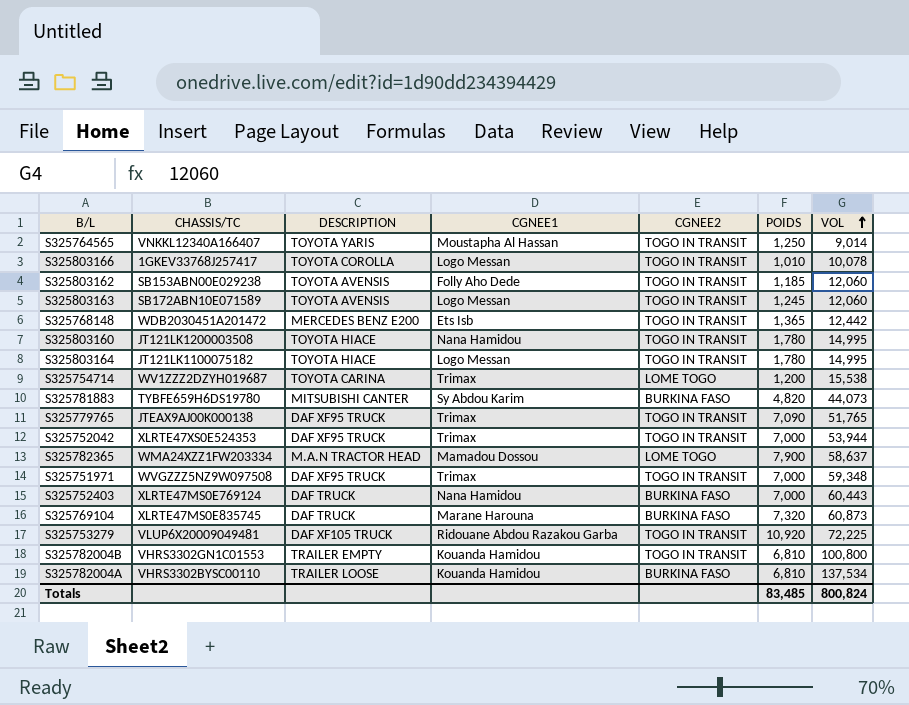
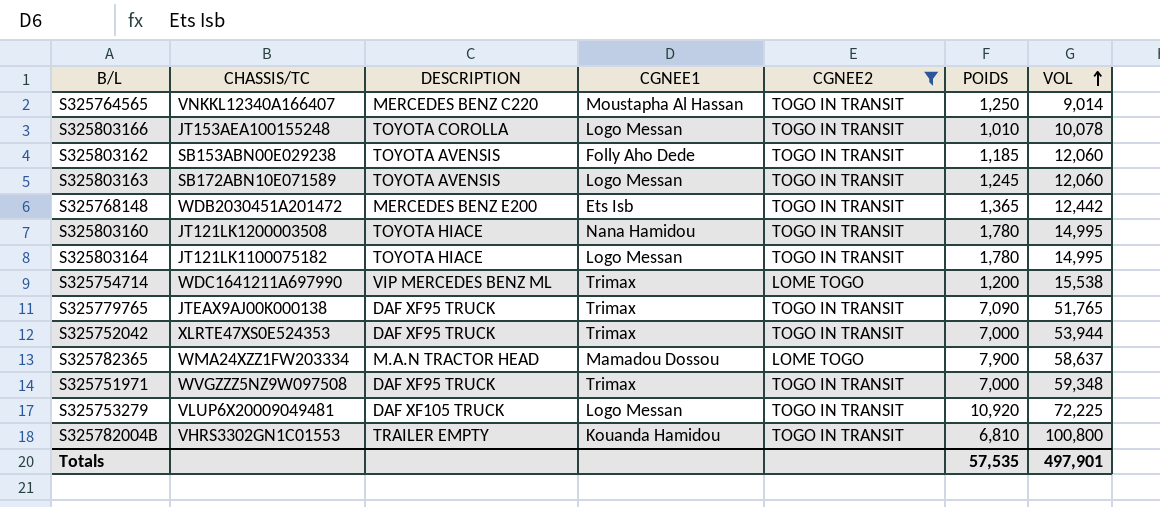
filter: none -> CGNEE2 != BURKINA FASO
S325764565 | DESCRIPTION: TOYOTA YARIS -> MERCEDES BENZ C220
S325803166 | CHASSIS/TC: 1GKEV33768J257417 -> JT153AEA100155248
S325754714 | CHASSIS/TC: WV1ZZZ2DZYH019687 -> WDC1641211A697990
S325754714 | DESCRIPTION: TOYOTA CARINA -> VIP MERCEDES BENZ ML
S325753279 | CGNEE1: Ridouane Abdou Razakou Garba -> Logo Messan
Totals | POIDS: 83,485 -> 57,535
Totals | VOL: 800,824 -> 497,901

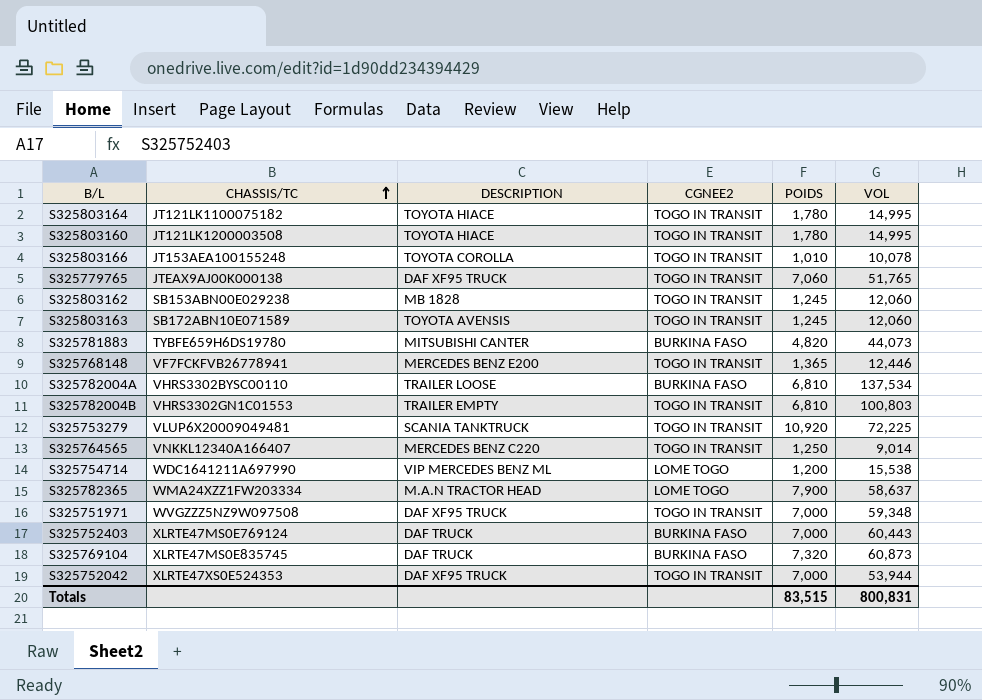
filter: CGNEE2 != BURKINA FASO -> none
row order: VOL ascending -> CHASSIS/TC ascending
column CGNEE1 | position: 4 -> none
S325779765 | POIDS: 7,090 -> 7,060
S325803162 | DESCRIPTION: TOYOTA AVENSIS -> MB 1828
S325803162 | POIDS: 1,185 -> 1,245
S325768148 | CHASSIS/TC: WDB2030451A201472 -> VF7FCKFVB26778941
S325768148 | VOL: 12,442 -> 12,446
S325782004B | VOL: 100,800 -> 100,803
S325753279 | DESCRIPTION: DAF XF105 TRUCK -> SCANIA TANKTRUCK
Totals | POIDS: 57,535 -> 83,515
Totals | VOL: 497,901 -> 800,831

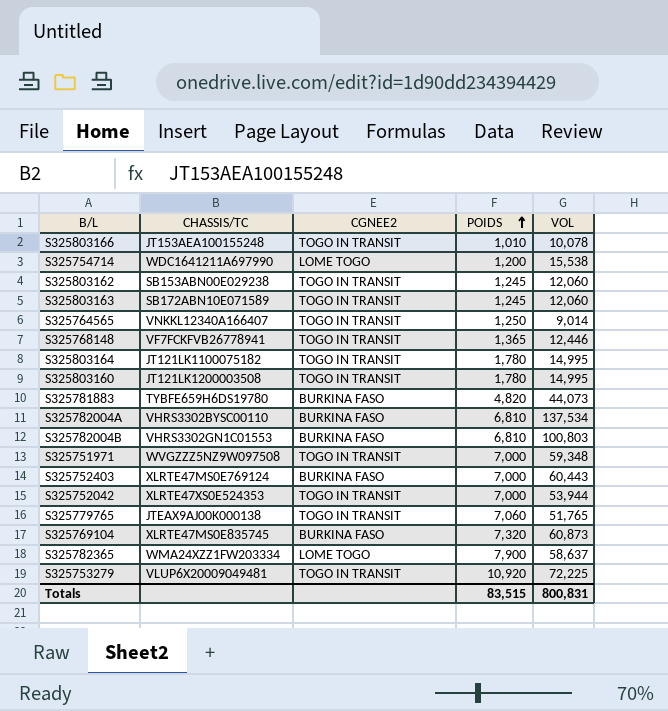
row order: CHASSIS/TC ascending -> POIDS ascending
column DESCRIPTION | position: 3 -> none
S325782004B | CGNEE2: TOGO IN TRANSIT -> BURKINA FASO

